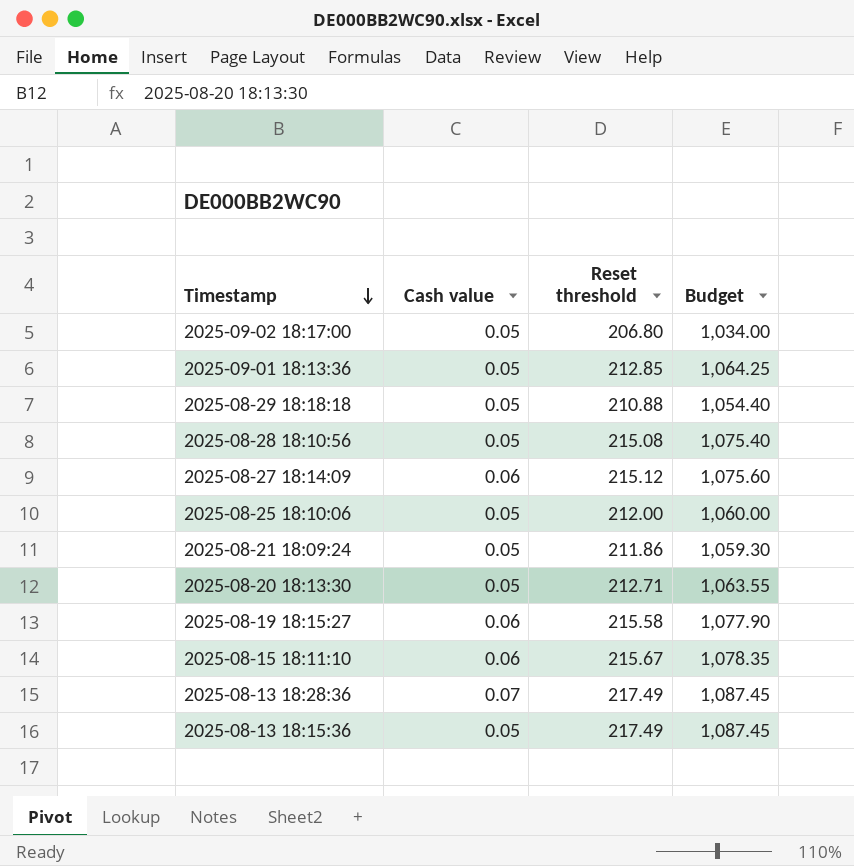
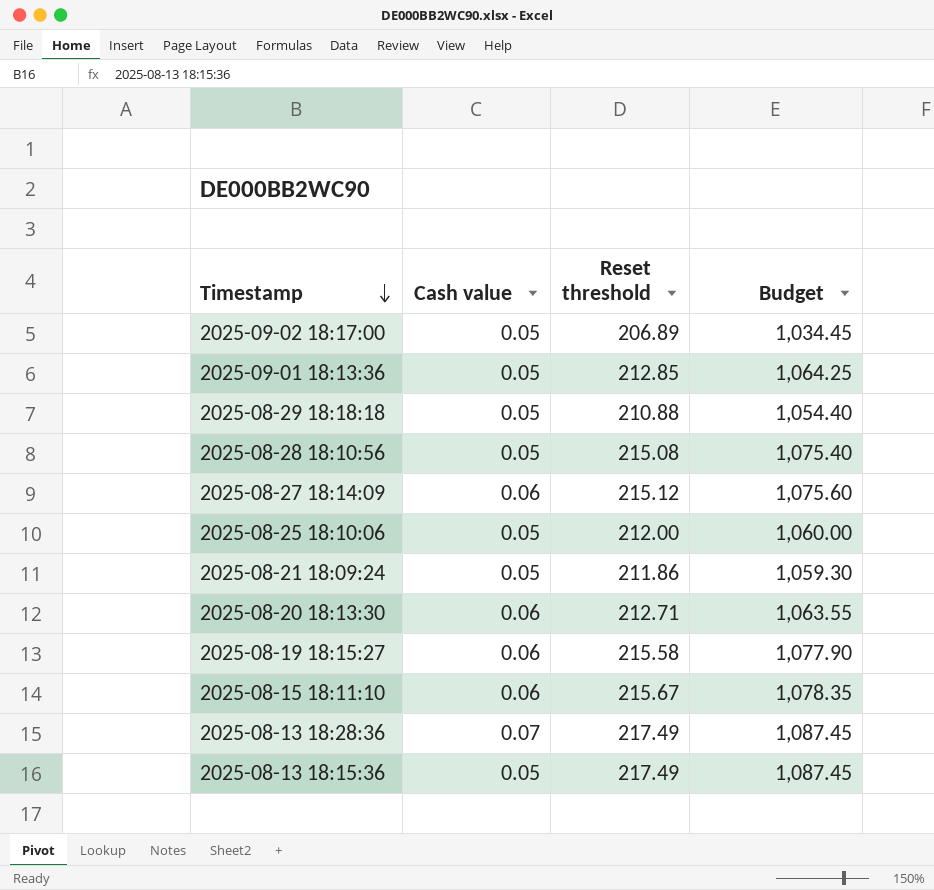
2025-09-02 18:17:00 | Reset threshold: 206.80 -> 206.89
2025-09-02 18:17:00 | Budget: 1,034.00 -> 1,034.45
2025-08-20 18:13:30 | Cash value: 0.05 -> 0.06

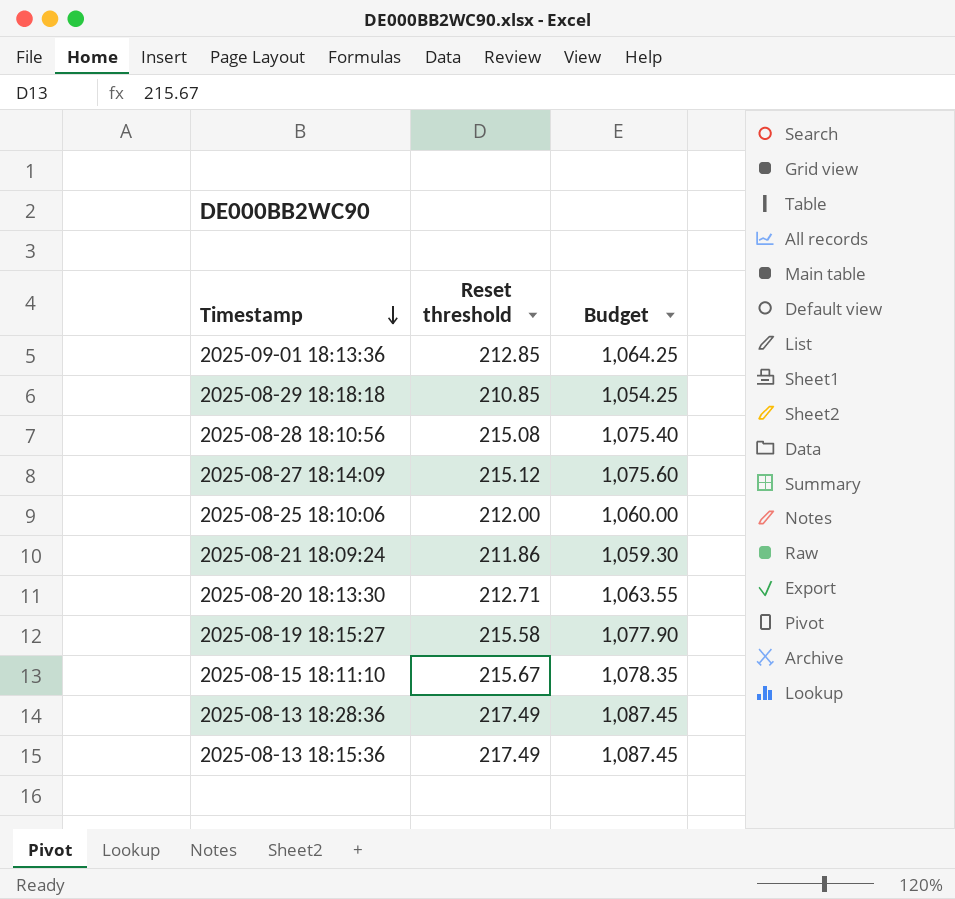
column Cash value | position: 2 -> none
row 2025-09-02 18:17:00: 0.05 | 206.89 | 1,034.45 -> none
2025-08-29 18:18:18 | Reset threshold: 210.88 -> 210.85
2025-08-29 18:18:18 | Budget: 1,054.40 -> 1,054.25

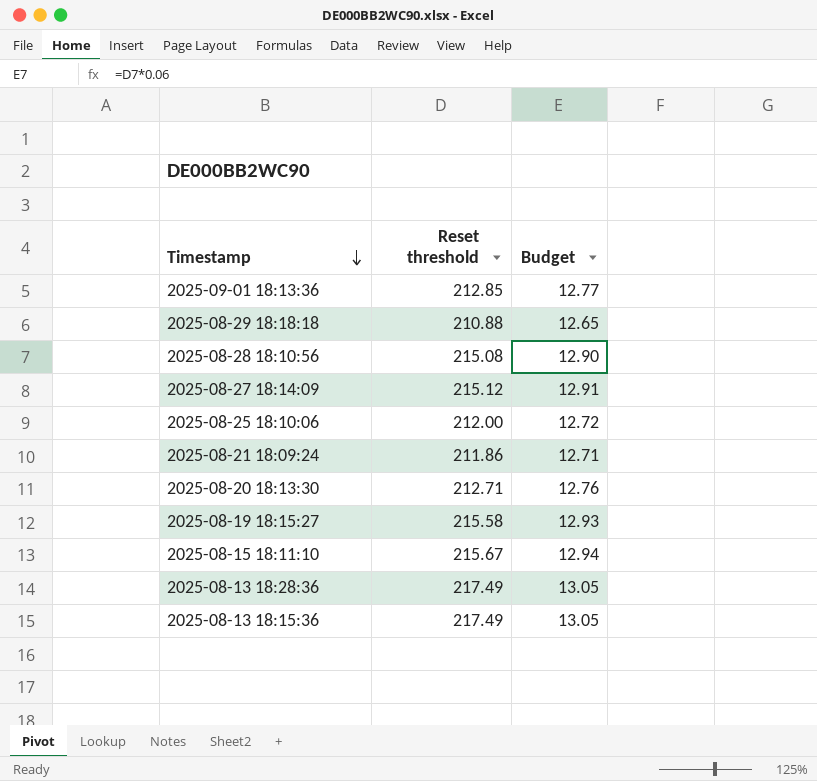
column Budget | formula: [Reset threshold] * 5 -> [Reset threshold] * 0.06
2025-08-29 18:18:18 | Reset threshold: 210.85 -> 210.88

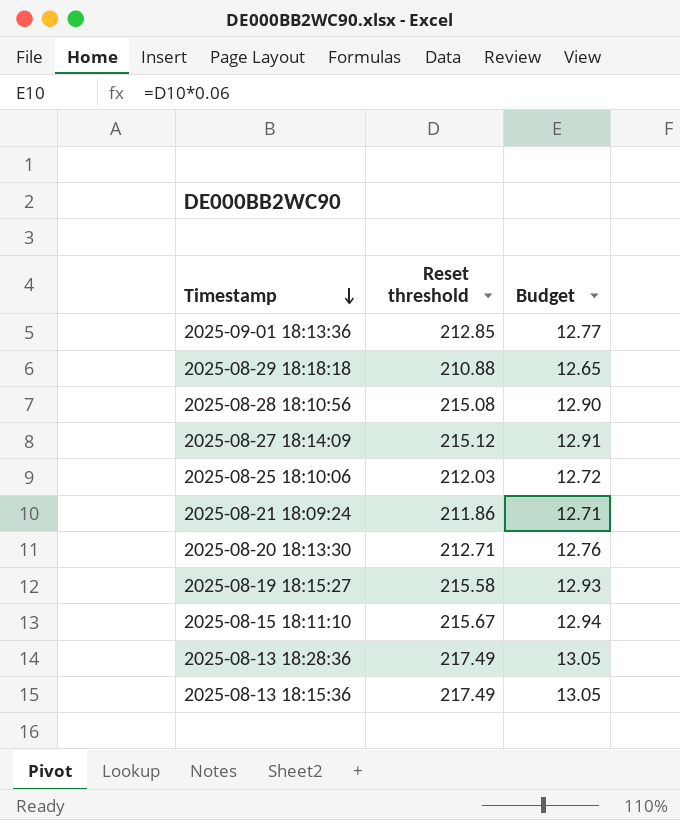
2025-08-25 18:10:06 | Reset threshold: 212.00 -> 212.03

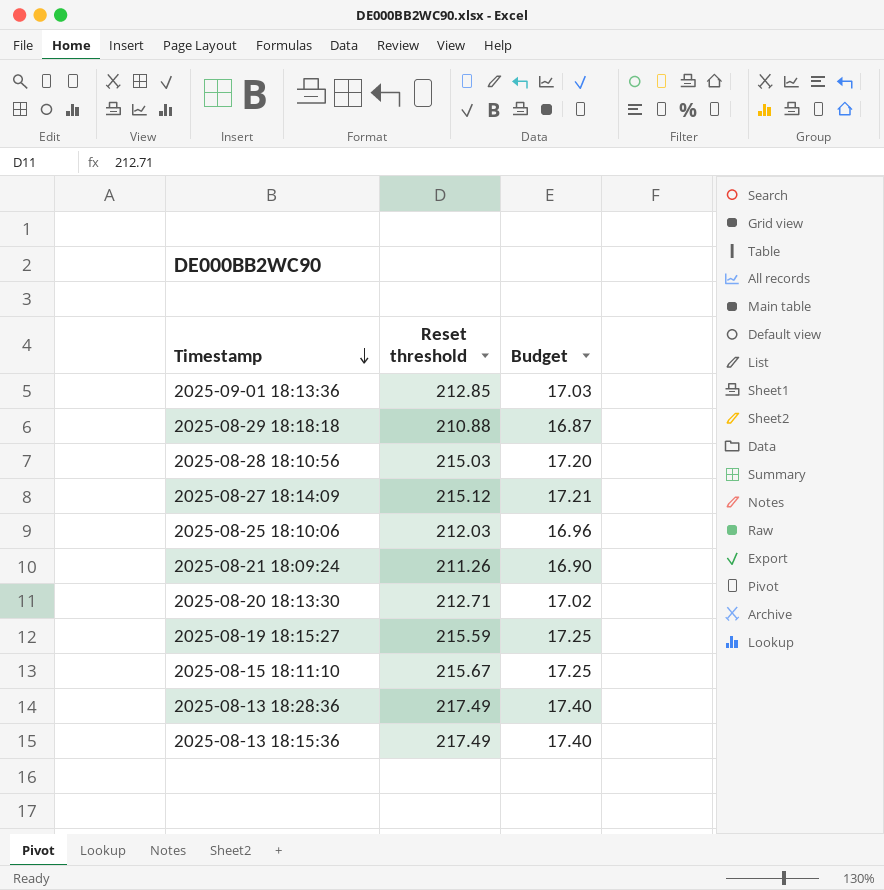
column Budget | formula: [Reset threshold] * 0.06 -> [Reset threshold] * 0.08
2025-08-28 18:10:56 | Reset threshold: 215.08 -> 215.03
2025-08-21 18:09:24 | Reset threshold: 211.86 -> 211.26
2025-08-19 18:15:27 | Reset threshold: 215.58 -> 215.59

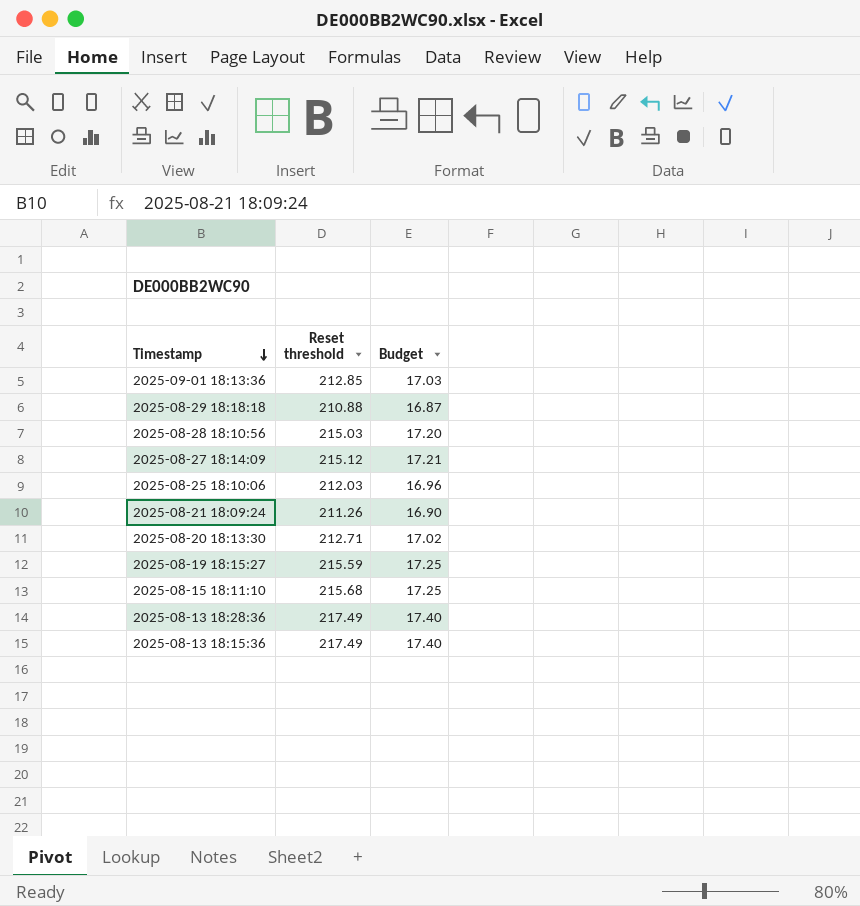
2025-08-15 18:11:10 | Reset threshold: 215.67 -> 215.68

